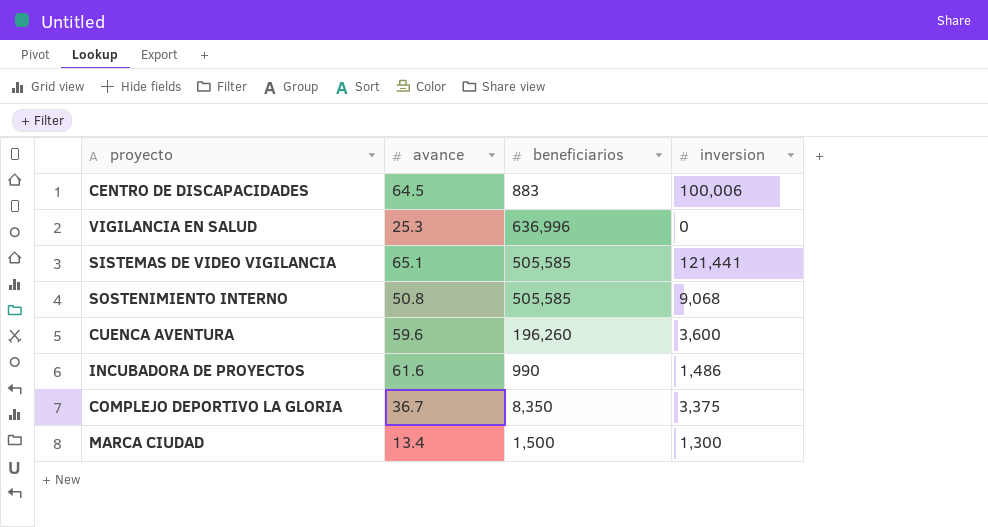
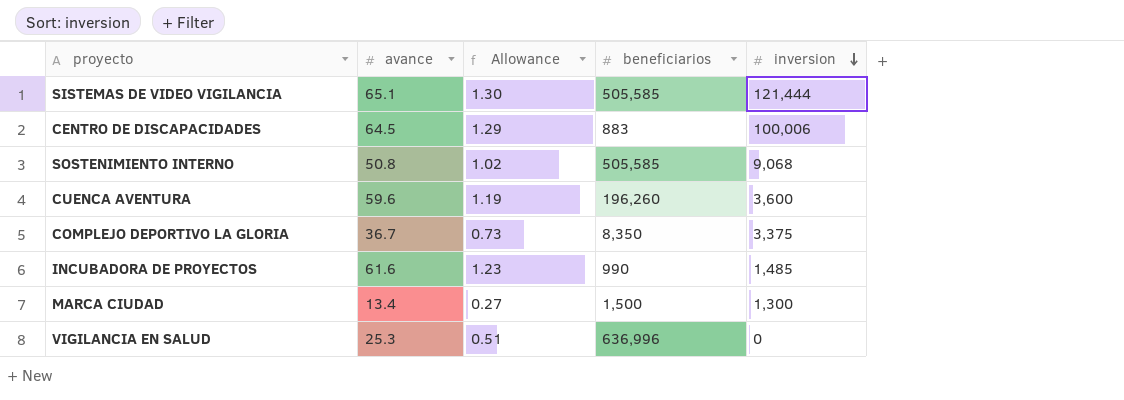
row order: none -> inversion descending
column Allowance | formula: none -> [avance] * 0.02
SISTEMAS DE VIDEO VIGILANCIA | inversion: 121,441 -> 121,444
INCUBADORA DE PROYECTOS | inversion: 1,486 -> 1,485

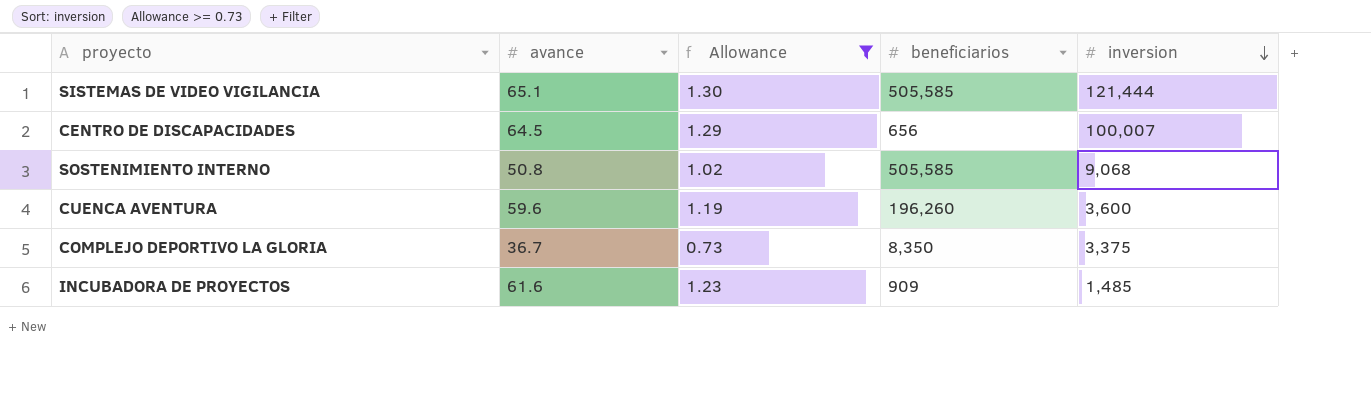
filter: none -> Allowance >= 0.73
CENTRO DE DISCAPACIDADES | beneficiarios: 883 -> 656
CENTRO DE DISCAPACIDADES | inversion: 100,006 -> 100,007
INCUBADORA DE PROYECTOS | beneficiarios: 990 -> 909

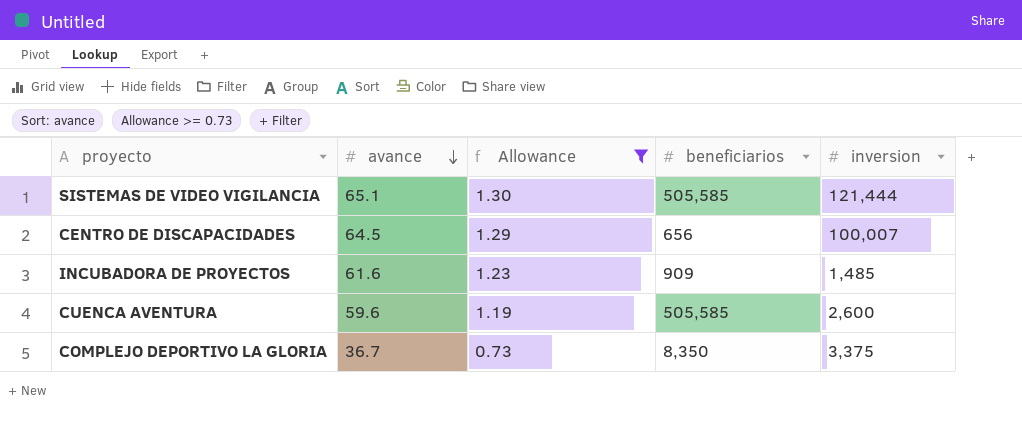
row order: inversion descending -> avance descending
row SOSTENIMIENTO INTERNO: 50.8 | 1.02 | 505,585 | 9,068 -> none
CUENCA AVENTURA | beneficiarios: 196,260 -> 505,585
CUENCA AVENTURA | inversion: 3,600 -> 2,600

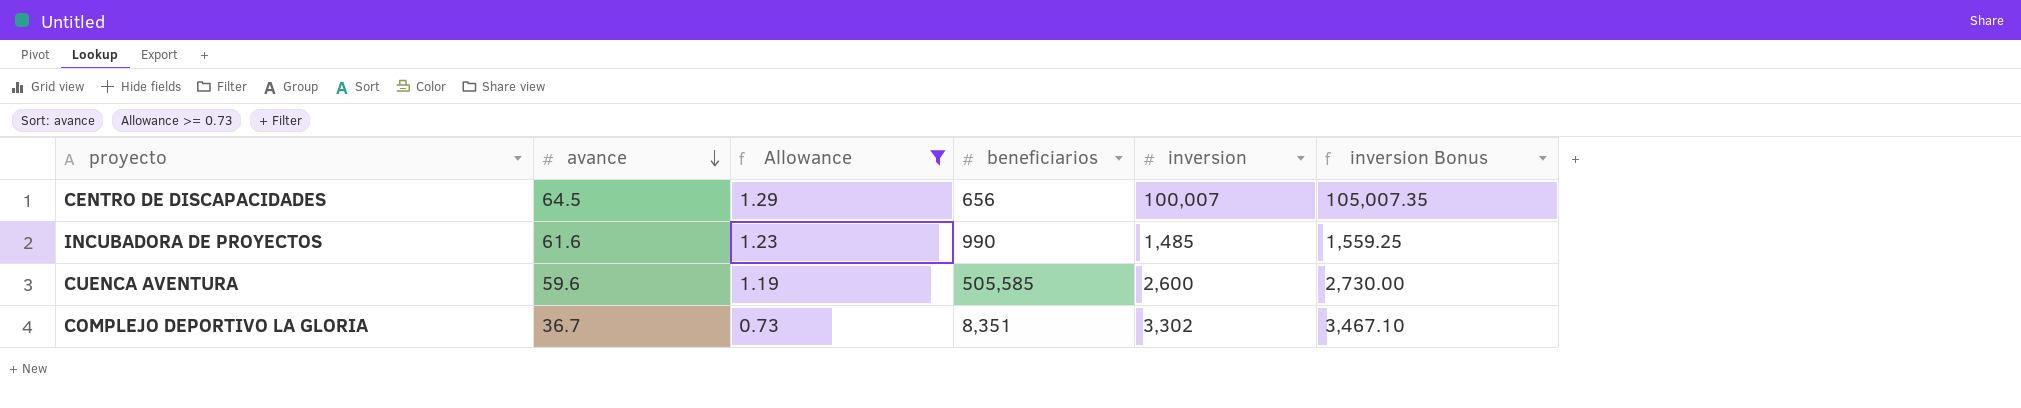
column inversion Bonus | formula: none -> [inversion] * 1.05
row SISTEMAS DE VIDEO VIGILANCIA: 65.1 | 1.30 | 505,585 | 121,444 -> none
INCUBADORA DE PROYECTOS | beneficiarios: 909 -> 990
COMPLEJO DEPORTIVO LA GLORIA | beneficiarios: 8,350 -> 8,351
COMPLEJO DEPORTIVO LA GLORIA | inversion: 3,375 -> 3,302

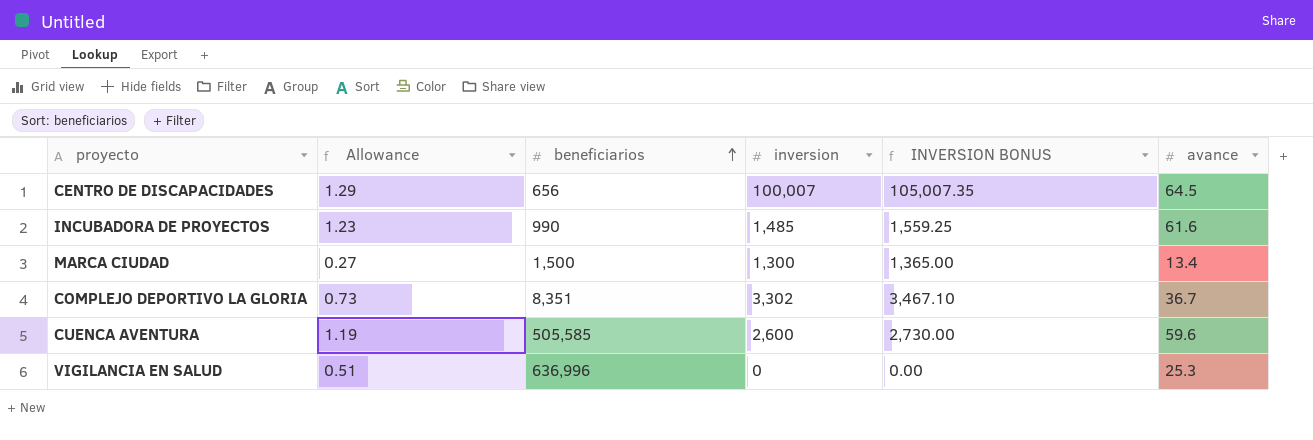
filter: Allowance >= 0.73 -> none
row order: avance descending -> beneficiarios ascending
column name: inversion Bonus -> INVERSION BONUS
column avance | position: 2 -> 6

